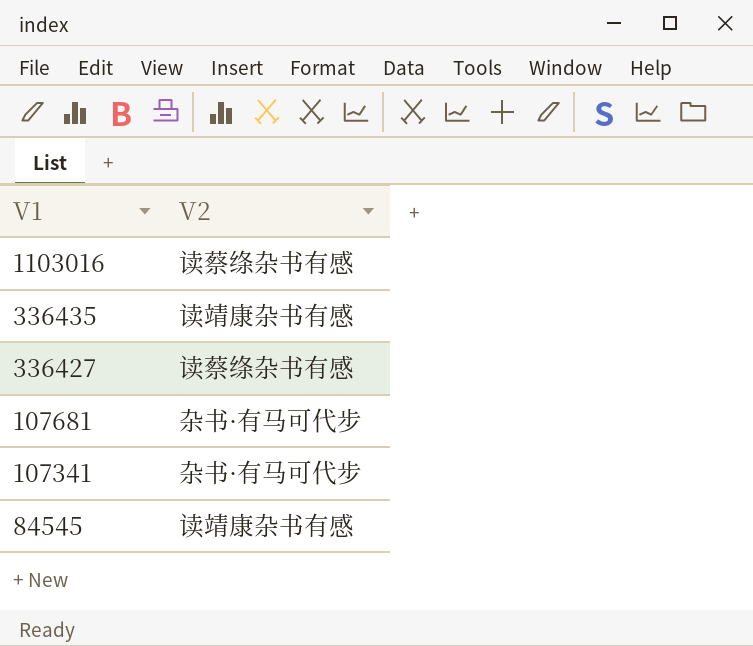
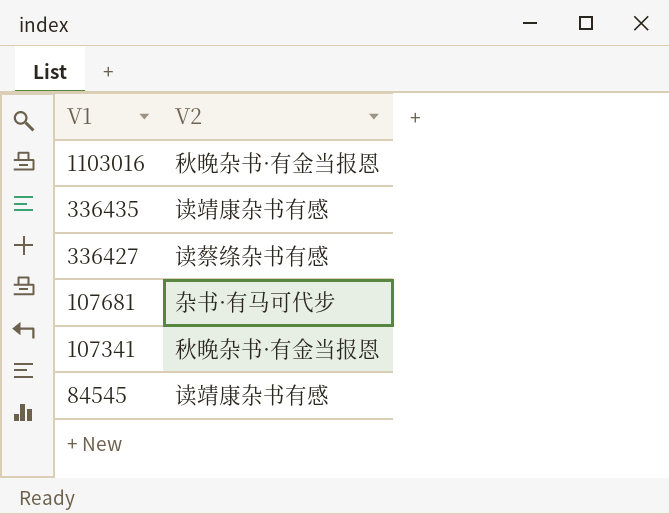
1103016 | V2: 读蔡绦杂书有感 -> 秋晚杂书·有金当报恩
107341 | V2: 杂书·有马可代步 -> 秋晚杂书·有金当报恩

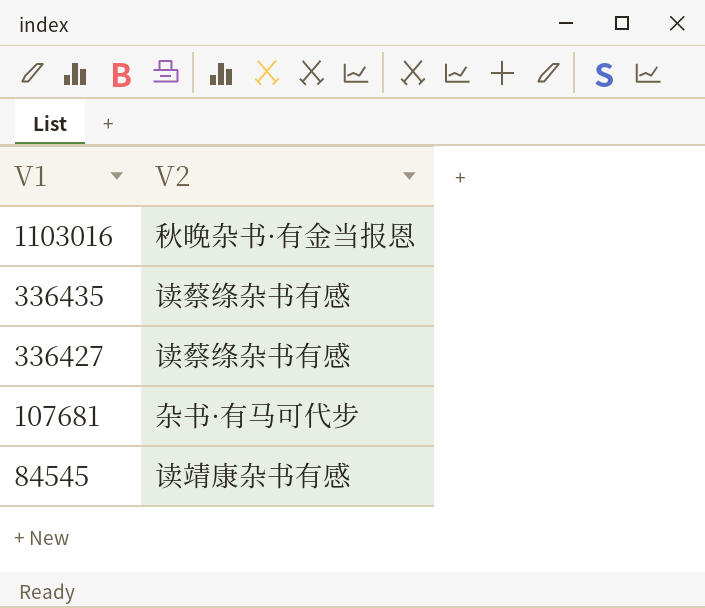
row 107341: 秋晚杂书·有金当报恩 -> none
336435 | V2: 读靖康杂书有感 -> 读蔡绦杂书有感

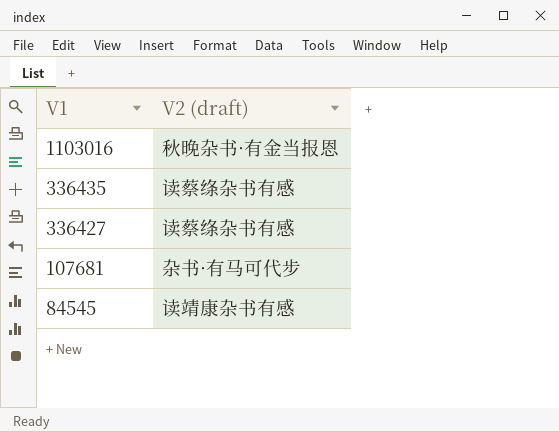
column name: V2 -> V2 (draft)

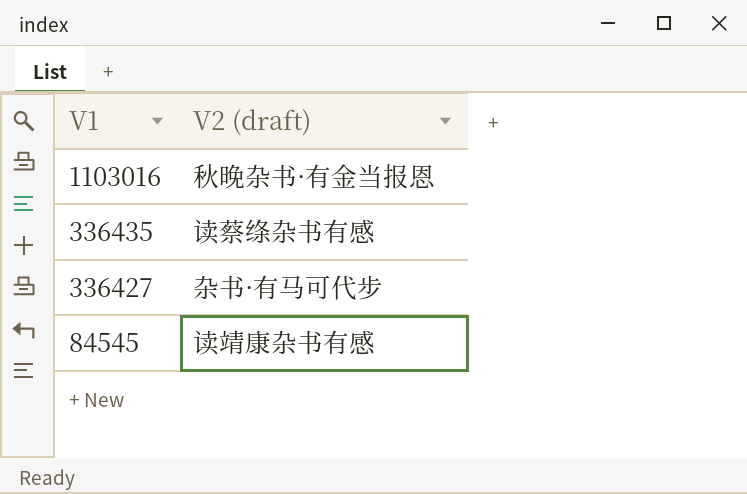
row 107681: 杂书·有马可代步 -> none
336427 | V2 (draft): 读蔡绦杂书有感 -> 杂书·有马可代步

